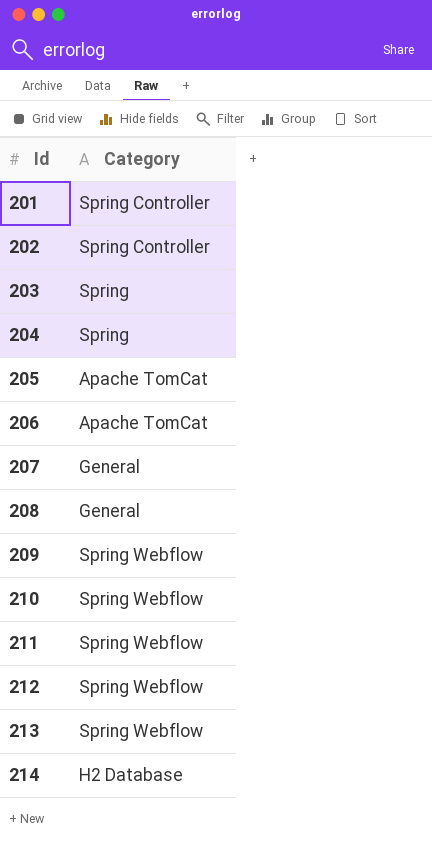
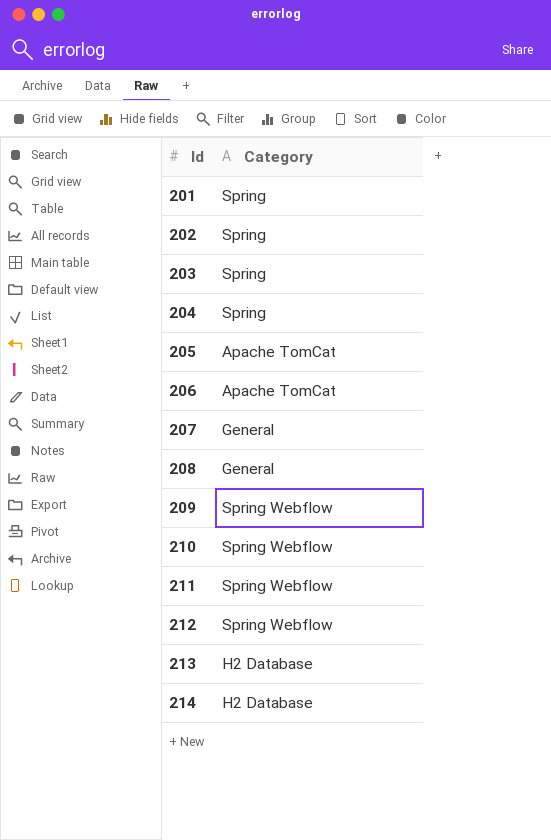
201 | Category: Spring Controller -> Spring
202 | Category: Spring Controller -> Spring
213 | Category: Spring Webflow -> H2 Database

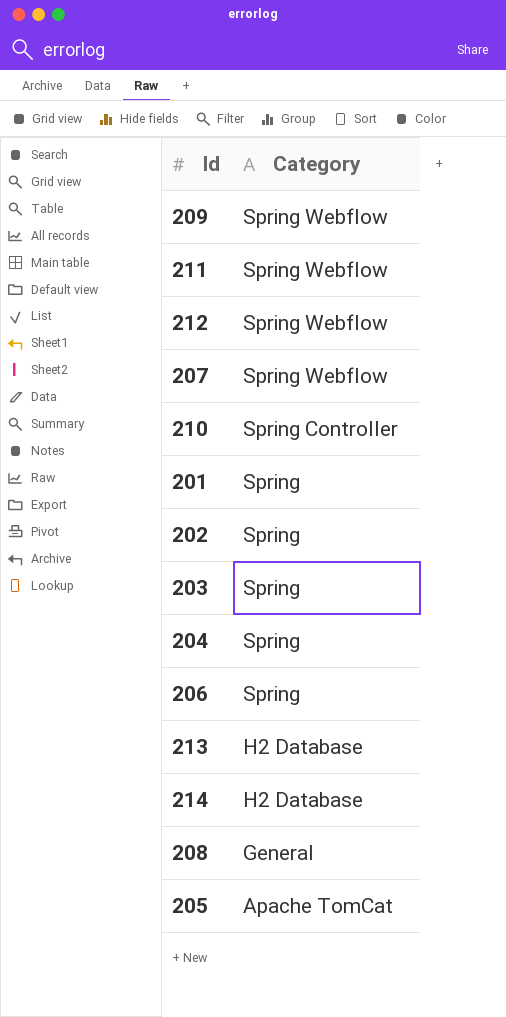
row order: Id ascending -> Category descending
207 | Category: General -> Spring Webflow
210 | Category: Spring Webflow -> Spring Controller
206 | Category: Apache TomCat -> Spring

